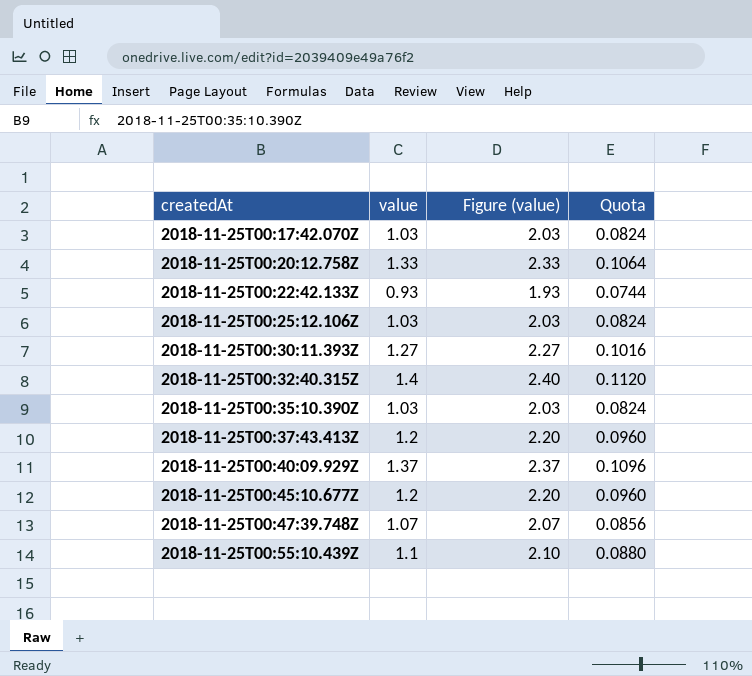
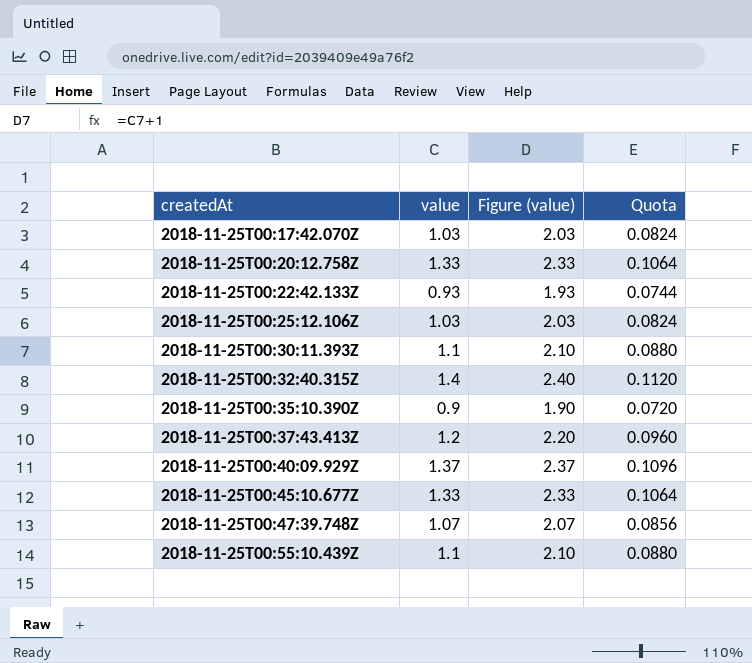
2018-11-25T00:30:11.393Z | value: 1.27 -> 1.1
2018-11-25T00:30:11.393Z | Figure (value): 2.27 -> 2.10
2018-11-25T00:30:11.393Z | Quota: 0.1016 -> 0.0880
2018-11-25T00:35:10.390Z | value: 1.03 -> 0.9
2018-11-25T00:35:10.390Z | Figure (value): 2.03 -> 1.90
2018-11-25T00:35:10.390Z | Quota: 0.0824 -> 0.0720
2018-11-25T00:45:10.677Z | value: 1.2 -> 1.33
2018-11-25T00:45:10.677Z | Figure (value): 2.20 -> 2.33
2018-11-25T00:45:10.677Z | Quota: 0.0960 -> 0.1064

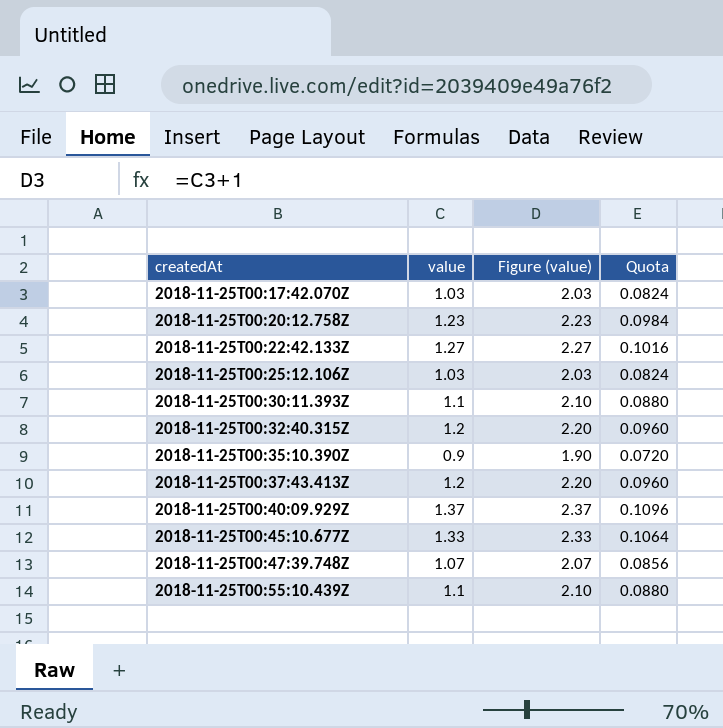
2018-11-25T00:20:12.758Z | value: 1.33 -> 1.23
2018-11-25T00:20:12.758Z | Figure (value): 2.33 -> 2.23
2018-11-25T00:20:12.758Z | Quota: 0.1064 -> 0.0984
2018-11-25T00:22:42.133Z | value: 0.93 -> 1.27
2018-11-25T00:22:42.133Z | Figure (value): 1.93 -> 2.27
2018-11-25T00:22:42.133Z | Quota: 0.0744 -> 0.1016
2018-11-25T00:32:40.315Z | value: 1.4 -> 1.2
2018-11-25T00:32:40.315Z | Figure (value): 2.40 -> 2.20
2018-11-25T00:32:40.315Z | Quota: 0.1120 -> 0.0960

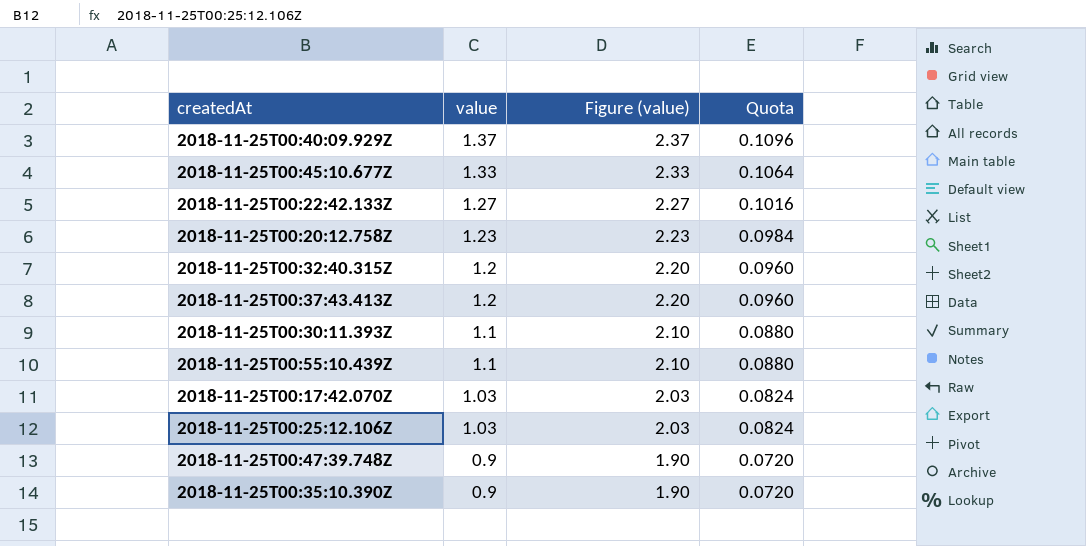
row order: createdAt ascending -> value descending
2018-11-25T00:47:39.748Z | value: 1.07 -> 0.9
2018-11-25T00:47:39.748Z | Figure (value): 2.07 -> 1.90
2018-11-25T00:47:39.748Z | Quota: 0.0856 -> 0.0720

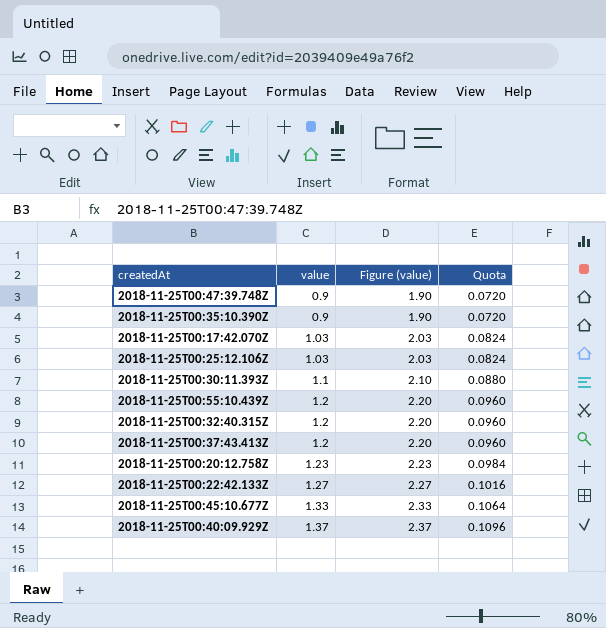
row order: value descending -> value ascending
2018-11-25T00:55:10.439Z | value: 1.1 -> 1.2
2018-11-25T00:55:10.439Z | Figure (value): 2.10 -> 2.20
2018-11-25T00:55:10.439Z | Quota: 0.0880 -> 0.0960

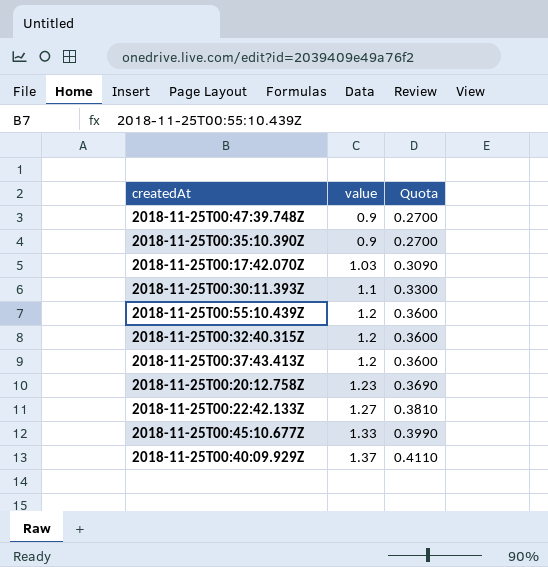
column Figure (value) | formula: [value] + 1 -> none
column Quota | formula: [value] * 0.08 -> [value] * 0.3
row 2018-11-25T00:25:12.106Z: 1.03 | 2.03 | 0.0824 -> none

